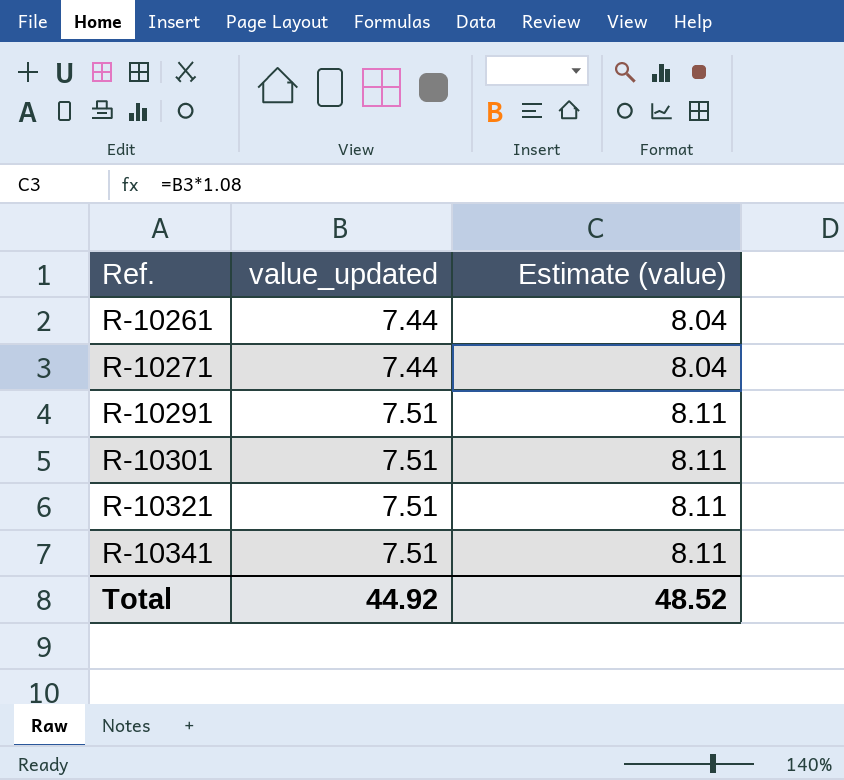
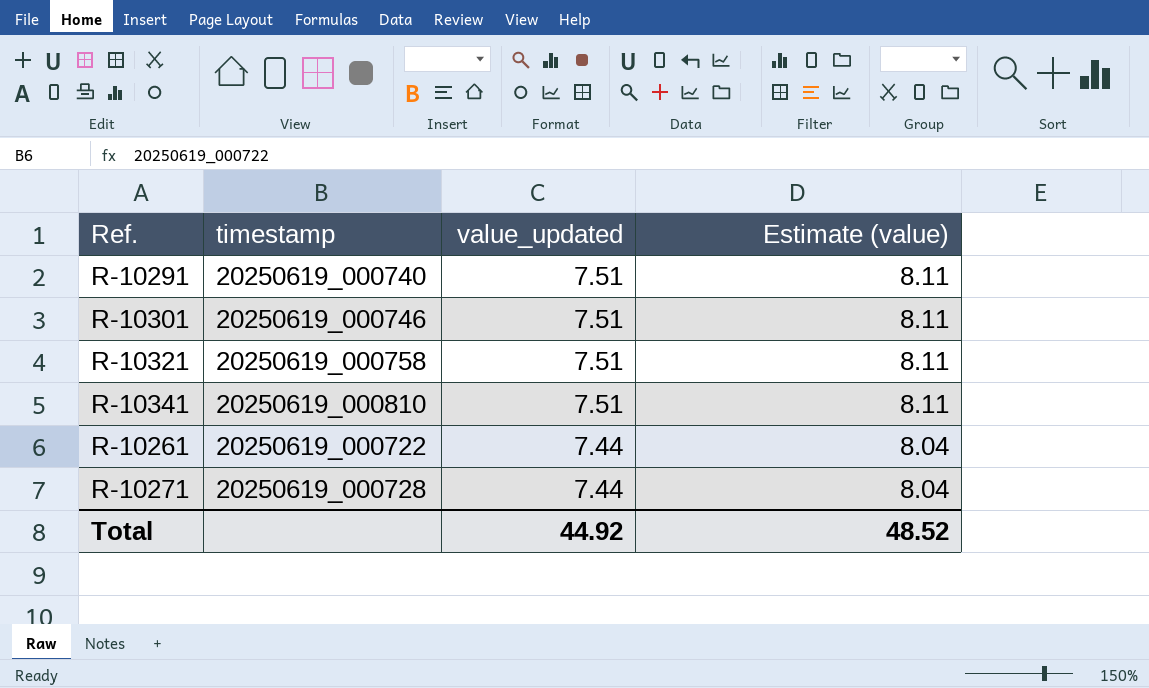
row order: Ref. ascending -> value_updated descending
column timestamp | position: none -> 2

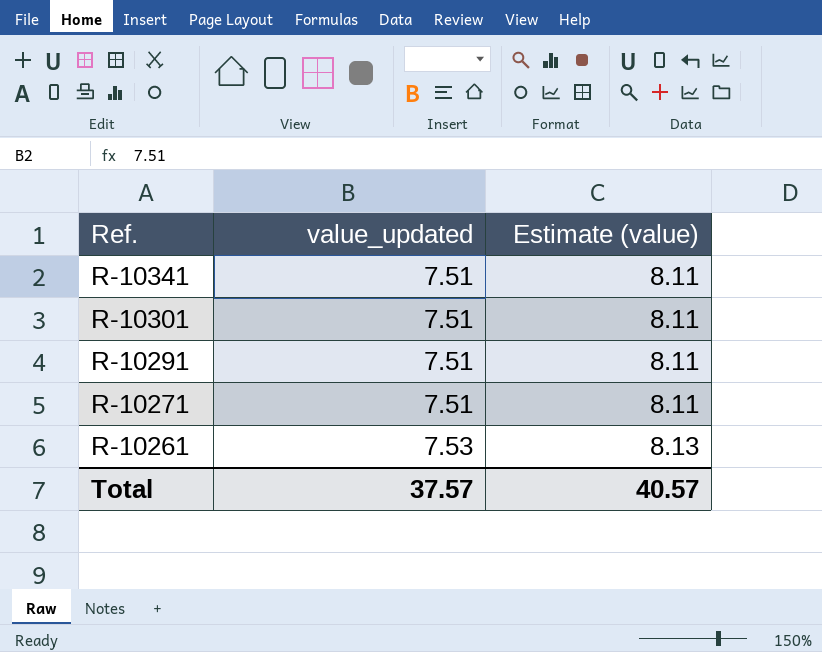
row order: value_updated descending -> Ref. descending
column timestamp | position: 2 -> none
row R-10321: 20250619_000758 | 7.51 | 8.11 -> none
R-10271 | value_updated: 7.44 -> 7.51
R-10271 | Estimate (value): 8.04 -> 8.11
R-10261 | value_updated: 7.44 -> 7.53
R-10261 | Estimate (value): 8.04 -> 8.13
Total | value_updated: 44.92 -> 37.57
Total | Estimate (value): 48.52 -> 40.57

